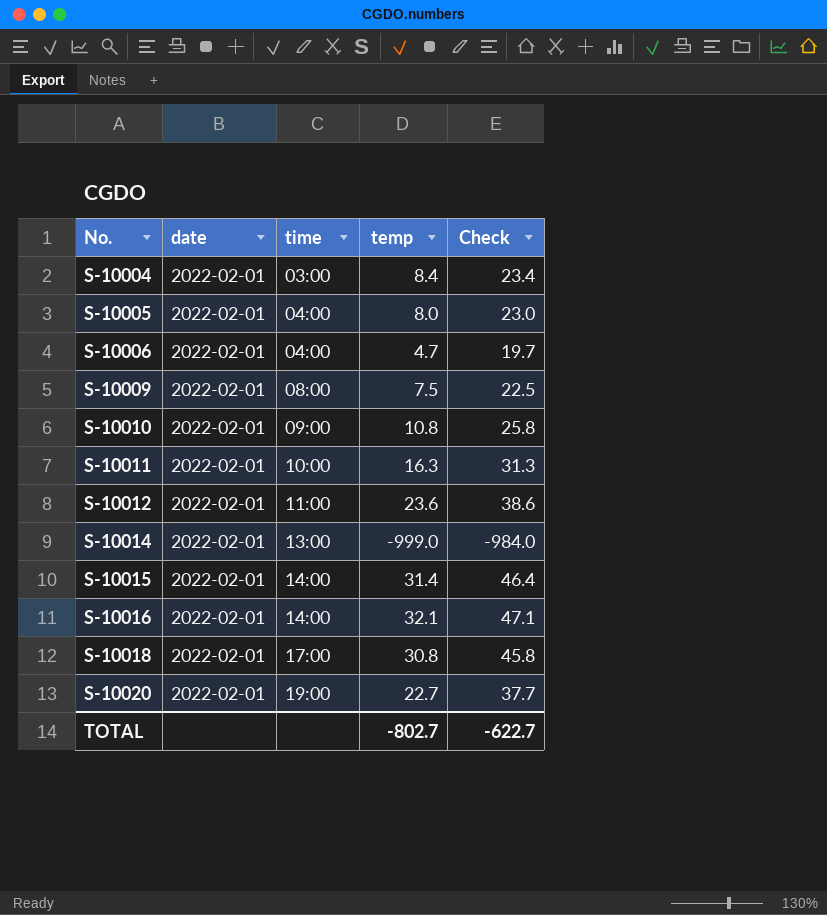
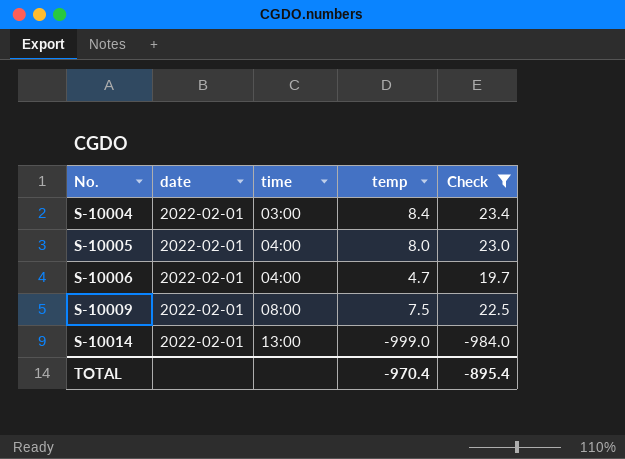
filter: none -> Check <= 23.4
TOTAL | temp: -802.7 -> -970.4
TOTAL | Check: -622.7 -> -895.4

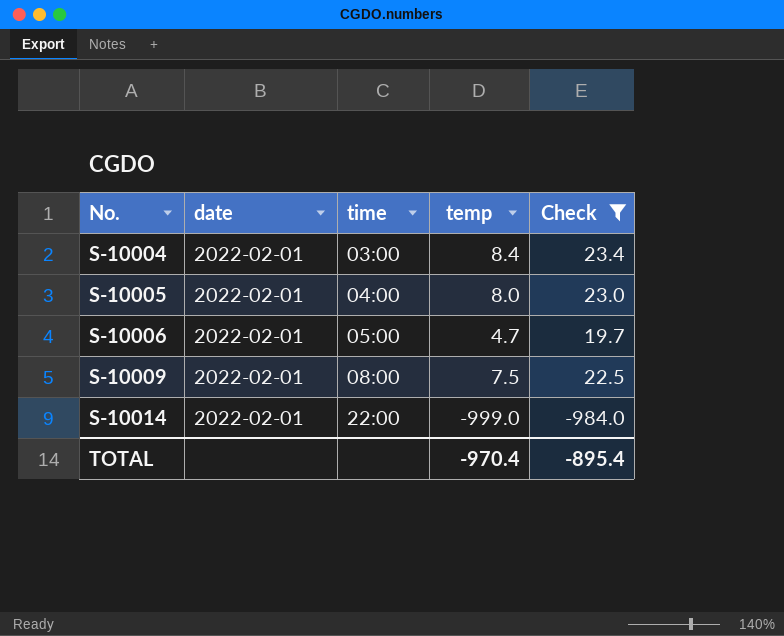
S-10006 | time: 04:00 -> 05:00
S-10014 | time: 13:00 -> 22:00

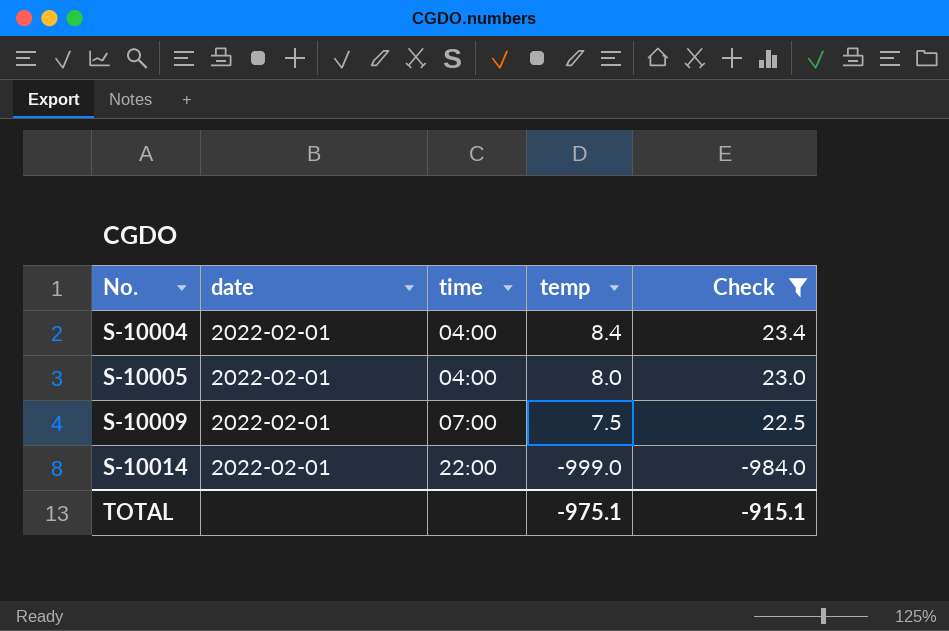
row S-10006: 2022-02-01 | 05:00 | 4.7 | 19.7 -> none
S-10004 | time: 03:00 -> 04:00
S-10009 | time: 08:00 -> 07:00
TOTAL | temp: -970.4 -> -975.1
TOTAL | Check: -895.4 -> -915.1

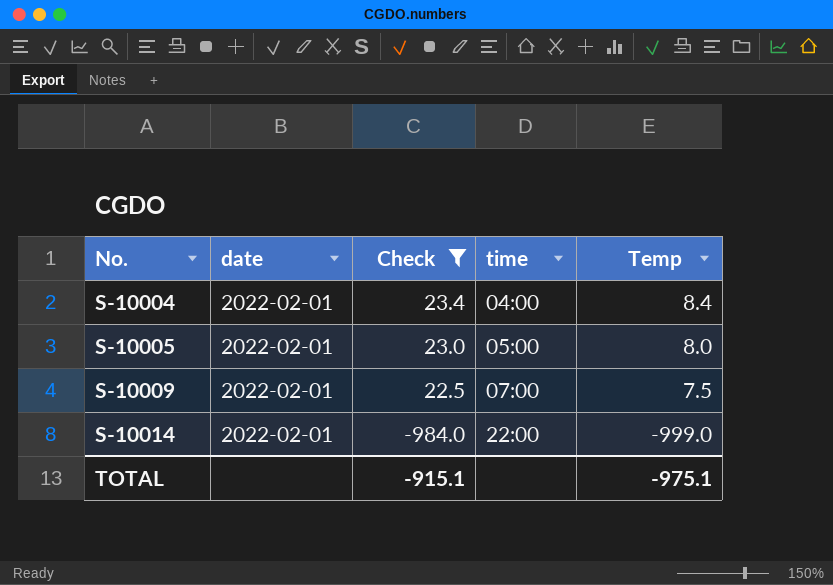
column Check | position: 5 -> 3
column name: temp -> Temp
S-10005 | time: 04:00 -> 05:00

